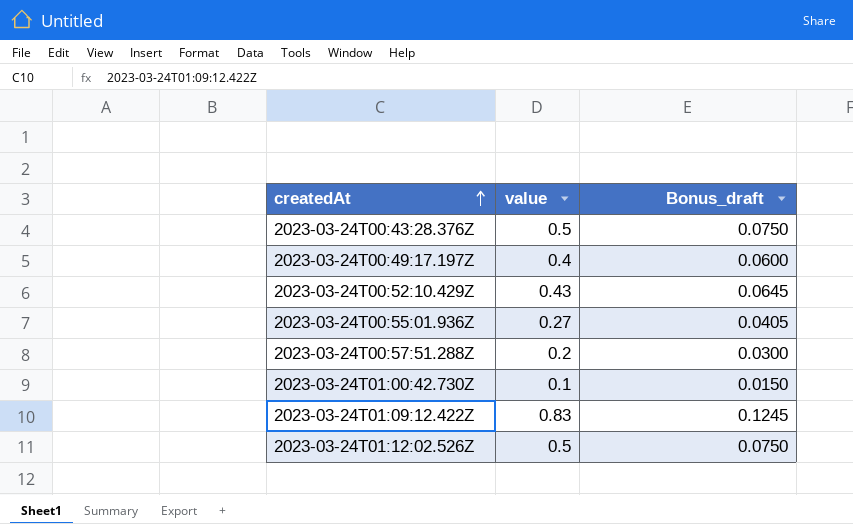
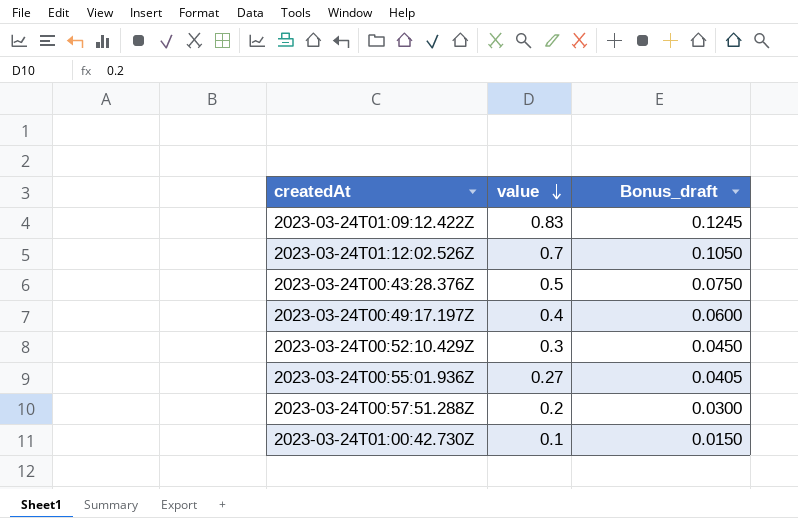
row order: createdAt ascending -> value descending
2023-03-24T01:12:02.526Z | value: 0.5 -> 0.7
2023-03-24T01:12:02.526Z | Bonus_draft: 0.0750 -> 0.1050
2023-03-24T00:52:10.429Z | value: 0.43 -> 0.3
2023-03-24T00:52:10.429Z | Bonus_draft: 0.0645 -> 0.0450

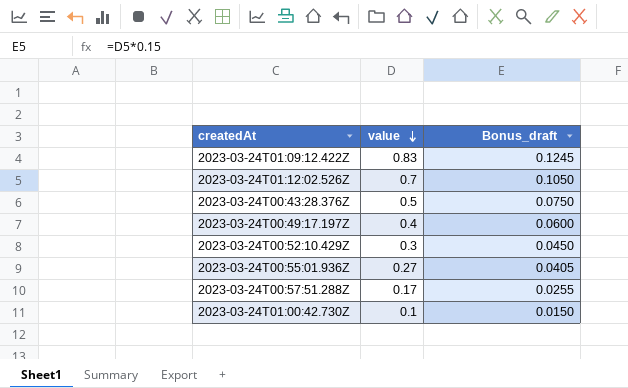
2023-03-24T00:57:51.288Z | value: 0.2 -> 0.17
2023-03-24T00:57:51.288Z | Bonus_draft: 0.0300 -> 0.0255

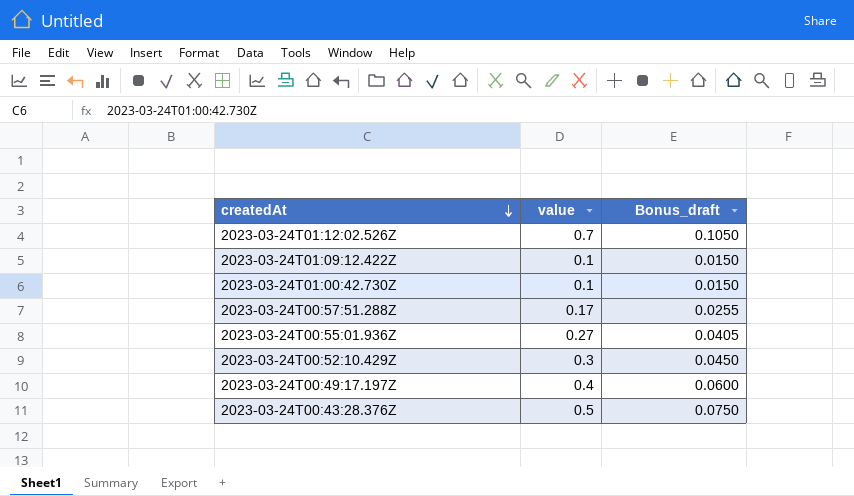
row order: value descending -> createdAt descending
2023-03-24T01:09:12.422Z | value: 0.83 -> 0.1
2023-03-24T01:09:12.422Z | Bonus_draft: 0.1245 -> 0.0150

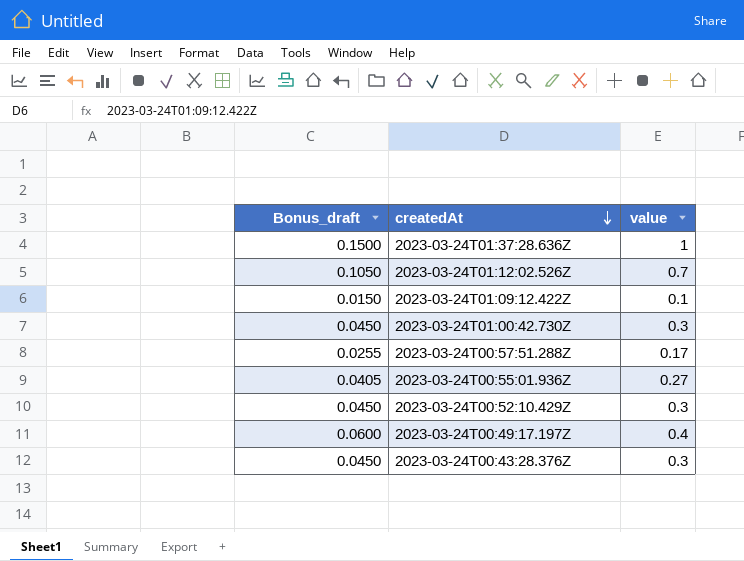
column Bonus_draft | position: 3 -> 1
row 2023-03-24T01:37:28.636Z: none -> 0.1500 | 1
2023-03-24T01:00:42.730Z | Bonus_draft: 0.0150 -> 0.0450
2023-03-24T01:00:42.730Z | value: 0.1 -> 0.3
2023-03-24T00:43:28.376Z | Bonus_draft: 0.0750 -> 0.0450
2023-03-24T00:43:28.376Z | value: 0.5 -> 0.3

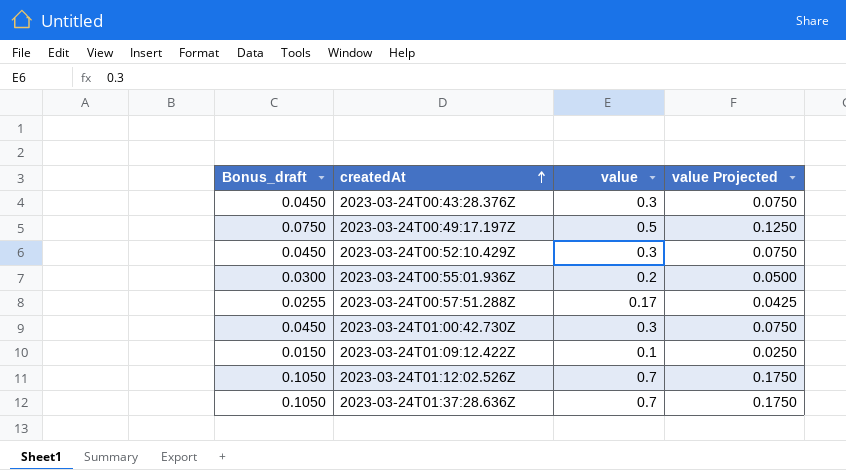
row order: createdAt descending -> createdAt ascending
column value Projected | formula: none -> [value] * 0.25
2023-03-24T00:49:17.197Z | Bonus_draft: 0.0600 -> 0.0750
2023-03-24T00:49:17.197Z | value: 0.4 -> 0.5
2023-03-24T00:55:01.936Z | Bonus_draft: 0.0405 -> 0.0300
2023-03-24T00:55:01.936Z | value: 0.27 -> 0.2
2023-03-24T01:37:28.636Z | Bonus_draft: 0.1500 -> 0.1050
2023-03-24T01:37:28.636Z | value: 1 -> 0.7

